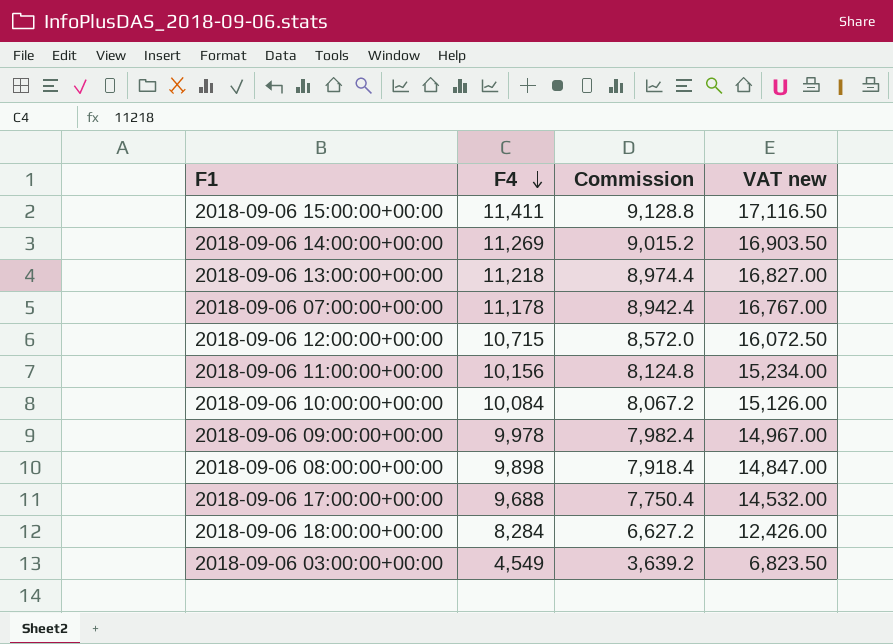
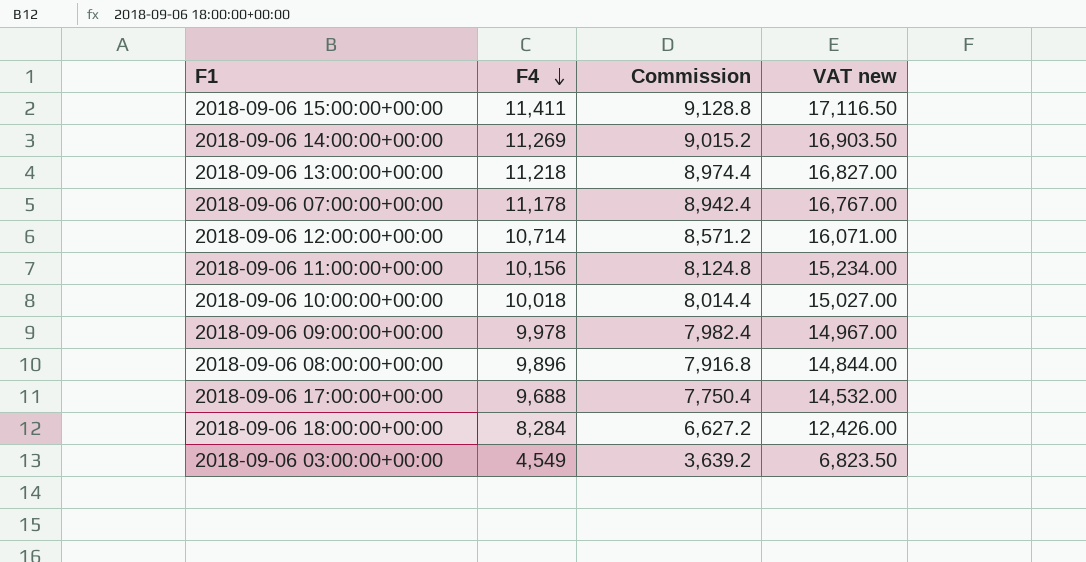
2018-09-06 12:00:00+00:00 | F4: 10,715 -> 10,714
2018-09-06 12:00:00+00:00 | Commission: 8,572.0 -> 8,571.2
2018-09-06 12:00:00+00:00 | VAT new: 16,072.50 -> 16,071.00
2018-09-06 10:00:00+00:00 | F4: 10,084 -> 10,018
2018-09-06 10:00:00+00:00 | Commission: 8,067.2 -> 8,014.4
2018-09-06 10:00:00+00:00 | VAT new: 15,126.00 -> 15,027.00
2018-09-06 08:00:00+00:00 | F4: 9,898 -> 9,896
2018-09-06 08:00:00+00:00 | Commission: 7,918.4 -> 7,916.8
2018-09-06 08:00:00+00:00 | VAT new: 14,847.00 -> 14,844.00

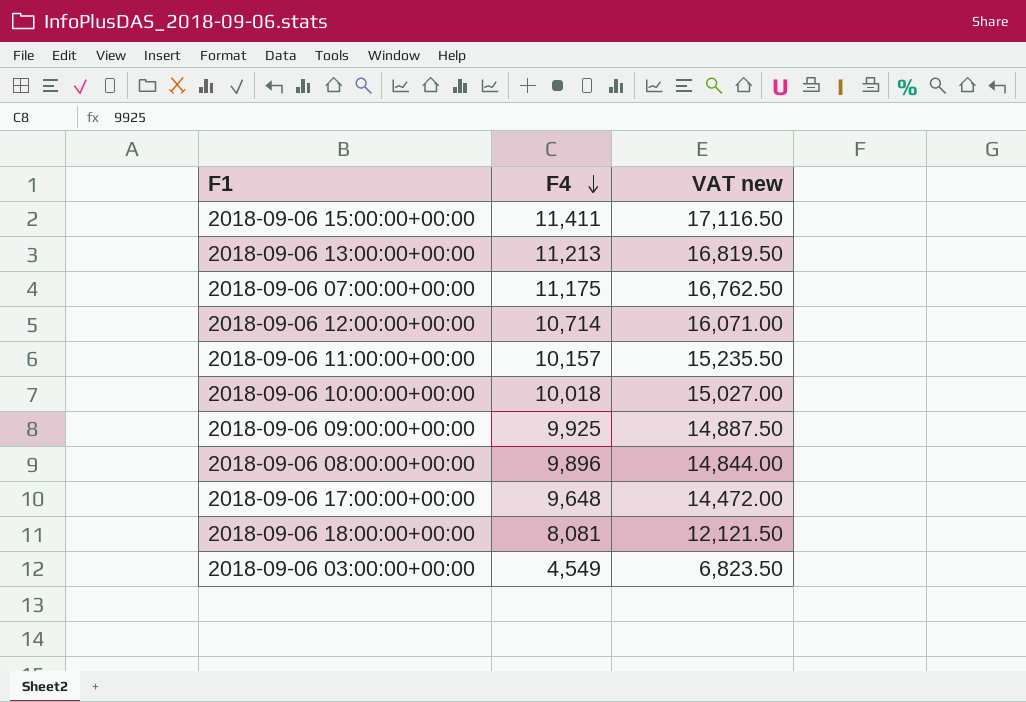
column Commission | formula: [F4] * 0.8 -> none
row 2018-09-06 14:00:00+00:00: 11,269 | 9,015.2 | 16,903.50 -> none
2018-09-06 13:00:00+00:00 | F4: 11,218 -> 11,213
2018-09-06 13:00:00+00:00 | VAT new: 16,827.00 -> 16,819.50
2018-09-06 07:00:00+00:00 | F4: 11,178 -> 11,175
2018-09-06 07:00:00+00:00 | VAT new: 16,767.00 -> 16,762.50
2018-09-06 11:00:00+00:00 | F4: 10,156 -> 10,157
2018-09-06 11:00:00+00:00 | VAT new: 15,234.00 -> 15,235.50
2018-09-06 09:00:00+00:00 | F4: 9,978 -> 9,925
2018-09-06 09:00:00+00:00 | VAT new: 14,967.00 -> 14,887.50
2018-09-06 17:00:00+00:00 | F4: 9,688 -> 9,648
2018-09-06 17:00:00+00:00 | VAT new: 14,532.00 -> 14,472.00
2018-09-06 18:00:00+00:00 | F4: 8,284 -> 8,081
2018-09-06 18:00:00+00:00 | VAT new: 12,426.00 -> 12,121.50

